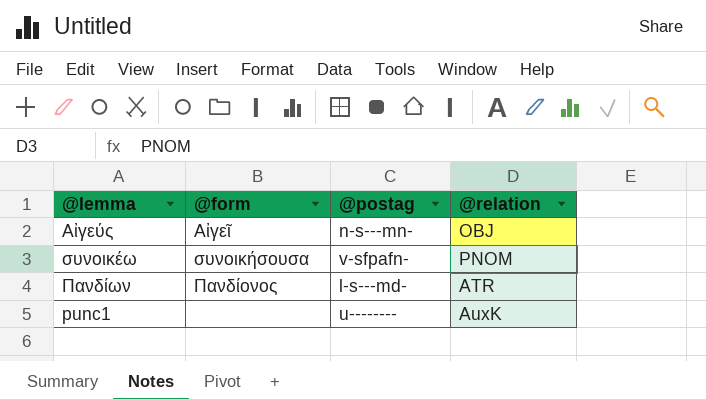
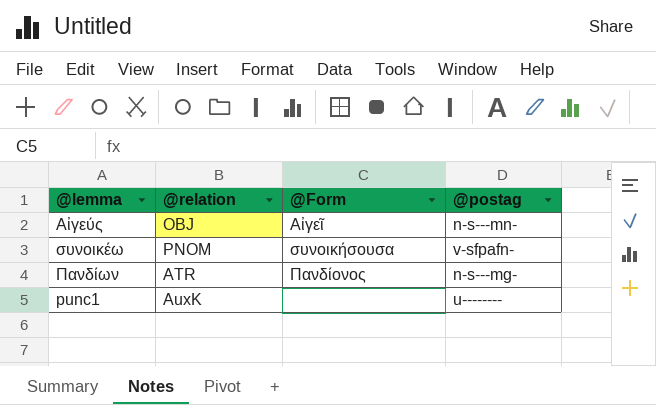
column @relation | position: 4 -> 2
column name: @form -> @Form
Πανδίων | @postag: l-s---md- -> n-s---mg-

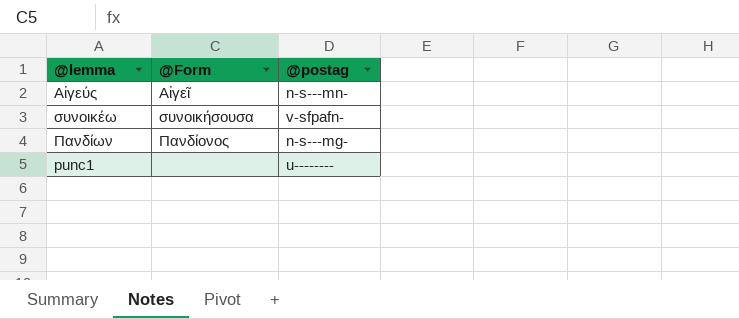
column @relation | position: 2 -> none

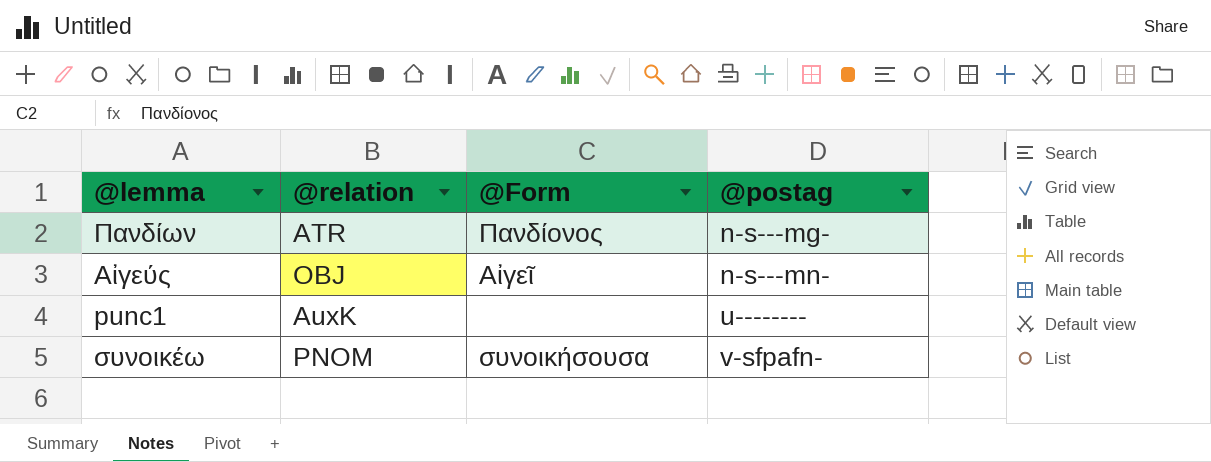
row order: none -> @postag ascending
column @relation | position: none -> 2

